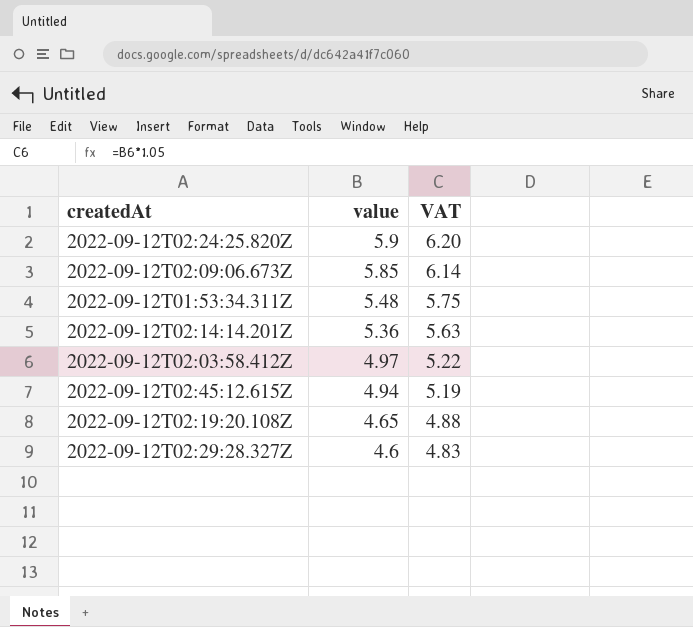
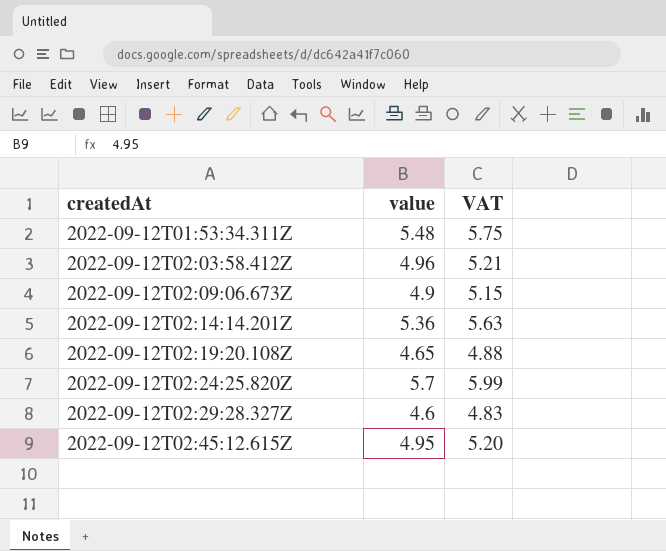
row order: value descending -> createdAt ascending
2022-09-12T02:03:58.412Z | value: 4.97 -> 4.96
2022-09-12T02:03:58.412Z | VAT: 5.22 -> 5.21
2022-09-12T02:09:06.673Z | value: 5.85 -> 4.9
2022-09-12T02:09:06.673Z | VAT: 6.14 -> 5.15
2022-09-12T02:24:25.820Z | value: 5.9 -> 5.7
2022-09-12T02:24:25.820Z | VAT: 6.20 -> 5.99
2022-09-12T02:45:12.615Z | value: 4.94 -> 4.95
2022-09-12T02:45:12.615Z | VAT: 5.19 -> 5.20

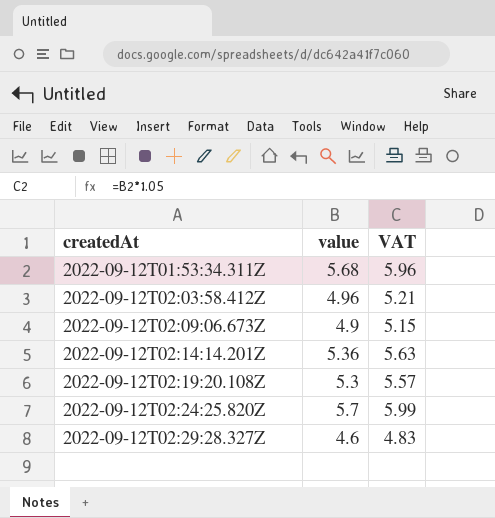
row 2022-09-12T02:45:12.615Z: 4.95 | 5.20 -> none
2022-09-12T01:53:34.311Z | value: 5.48 -> 5.68
2022-09-12T01:53:34.311Z | VAT: 5.75 -> 5.96
2022-09-12T02:19:20.108Z | value: 4.65 -> 5.3
2022-09-12T02:19:20.108Z | VAT: 4.88 -> 5.57

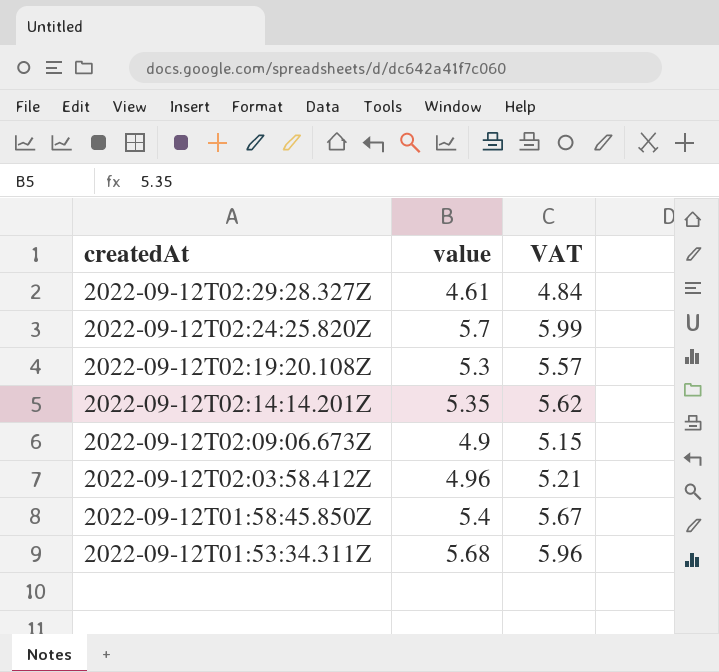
row order: createdAt ascending -> createdAt descending
2022-09-12T02:29:28.327Z | value: 4.6 -> 4.61
2022-09-12T02:29:28.327Z | VAT: 4.83 -> 4.84
2022-09-12T02:14:14.201Z | value: 5.36 -> 5.35
2022-09-12T02:14:14.201Z | VAT: 5.63 -> 5.62
row 2022-09-12T01:58:45.850Z: none -> 5.4 | 5.67

